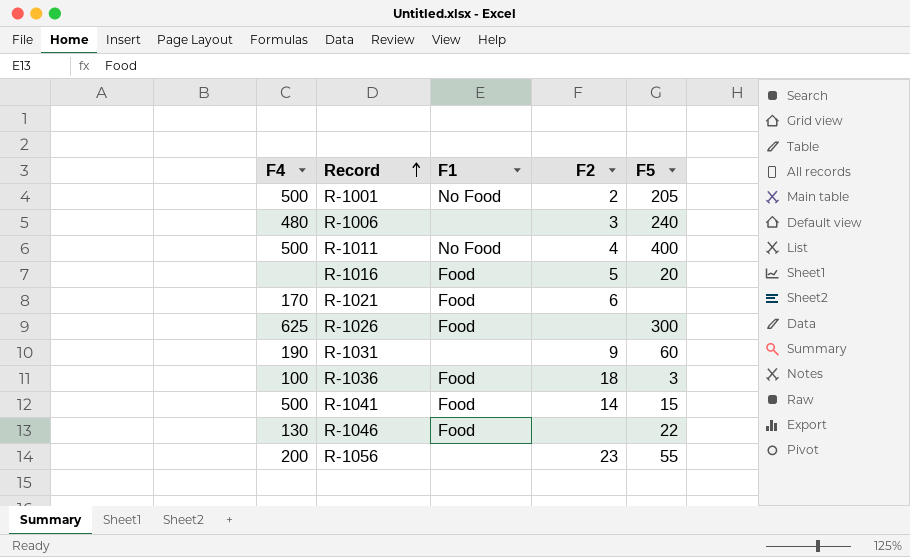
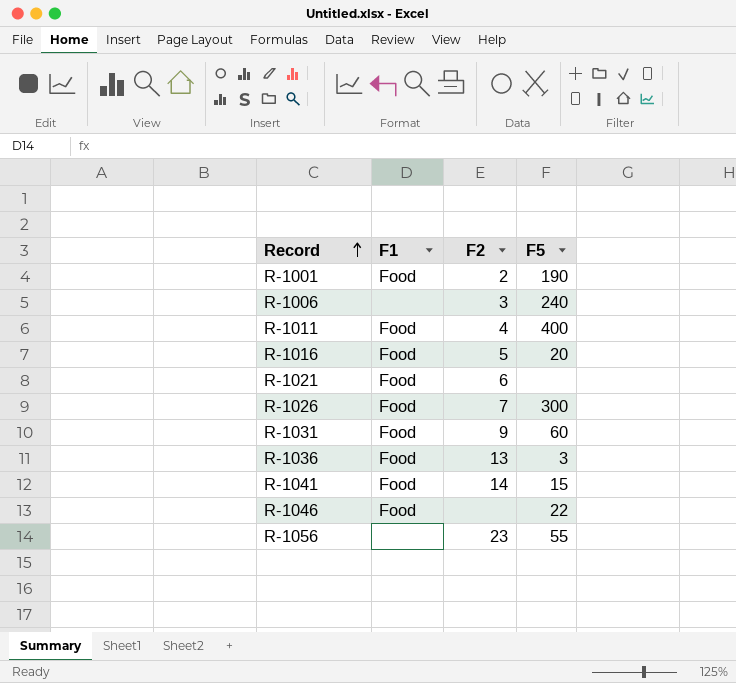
column F4 | position: 1 -> none
R-1001 | F1: No Food -> Food
R-1001 | F5: 205 -> 190
R-1011 | F1: No Food -> Food
R-1026 | F2: none -> 7
R-1031 | F1: none -> Food
R-1036 | F2: 18 -> 13

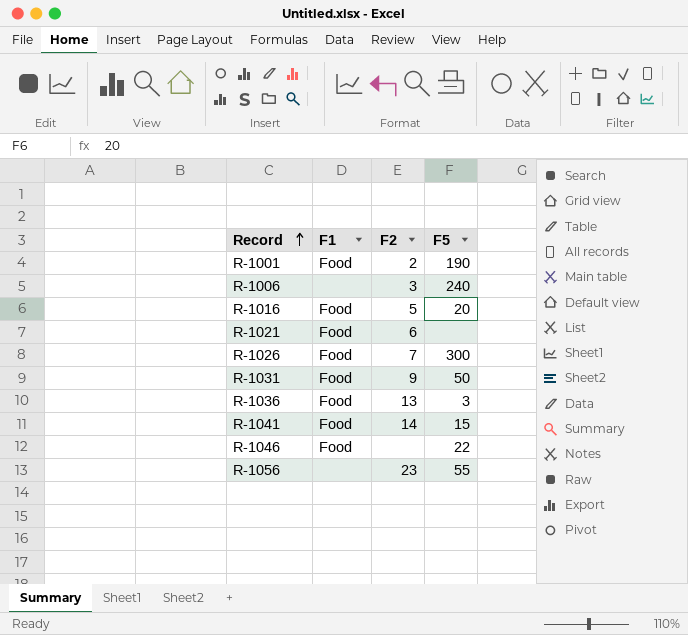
row R-1011: Food | 4 | 400 -> none
R-1031 | F5: 60 -> 50

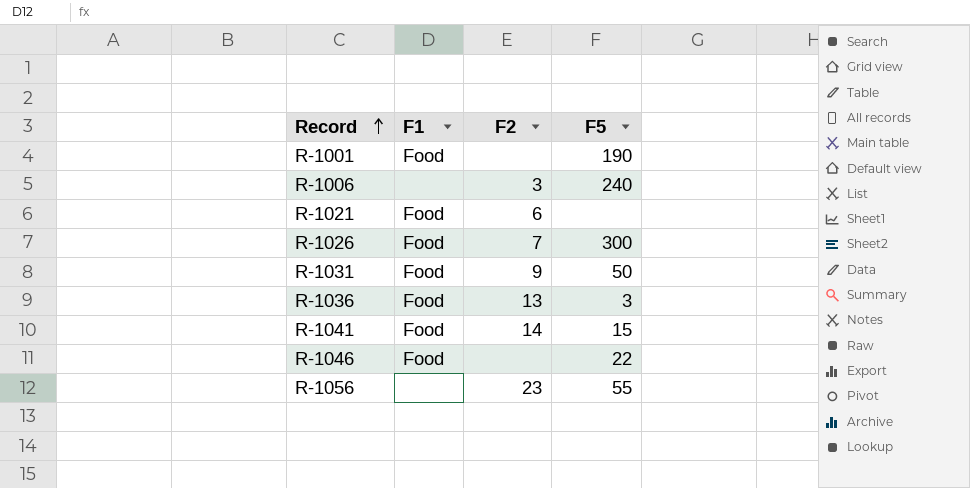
row R-1016: Food | 5 | 20 -> none
R-1001 | F2: 2 -> none

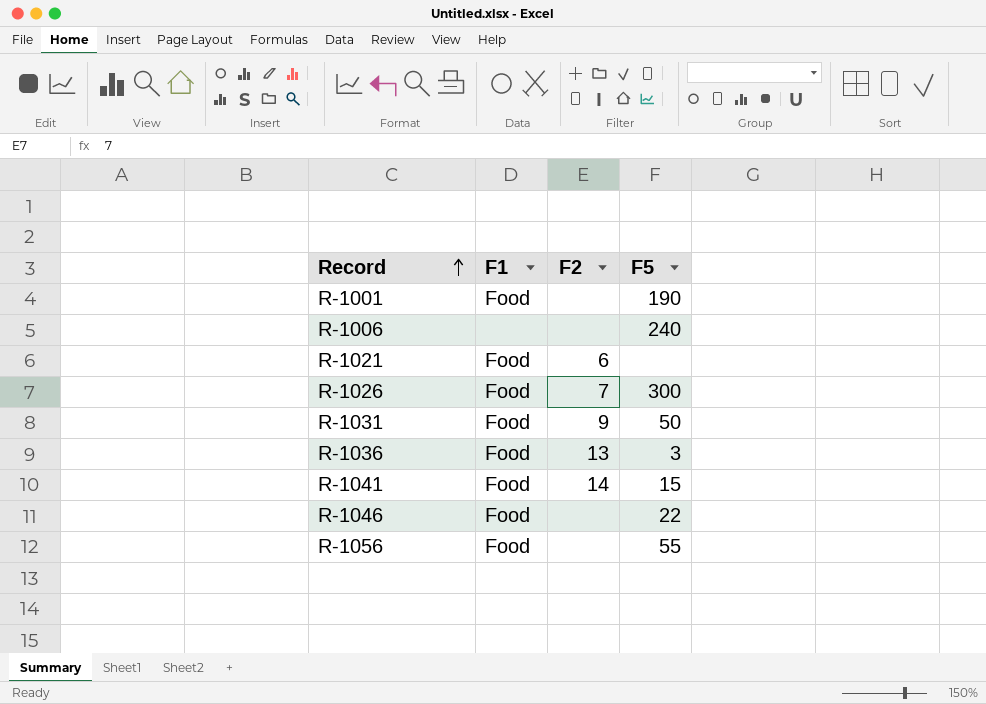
R-1006 | F2: 3 -> none
R-1056 | F1: none -> Food
R-1056 | F2: 23 -> none

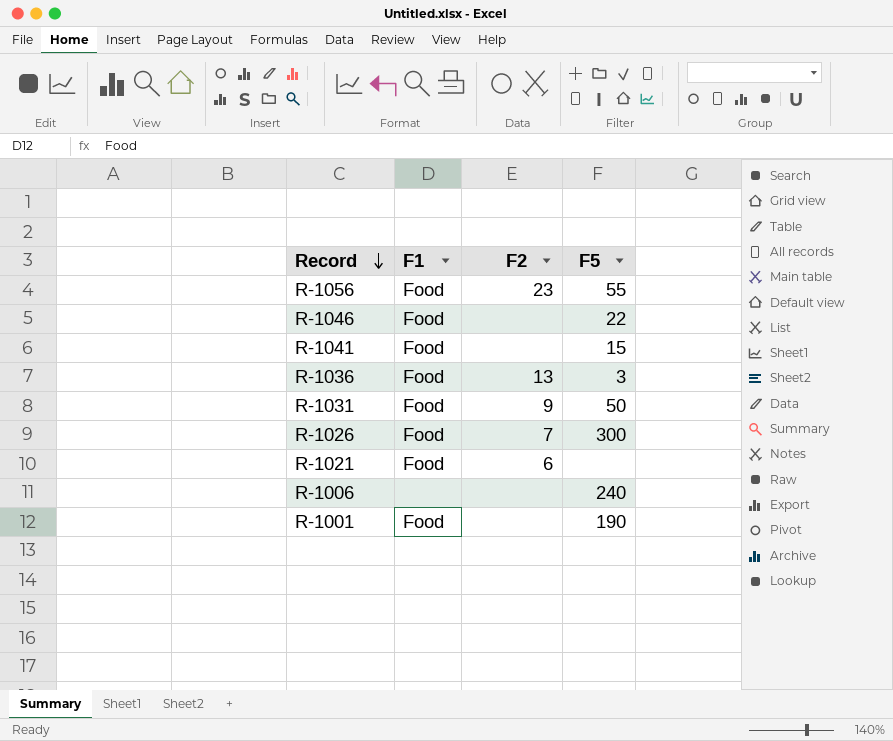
row order: Record ascending -> Record descending
R-1056 | F2: none -> 23
R-1041 | F2: 14 -> none

